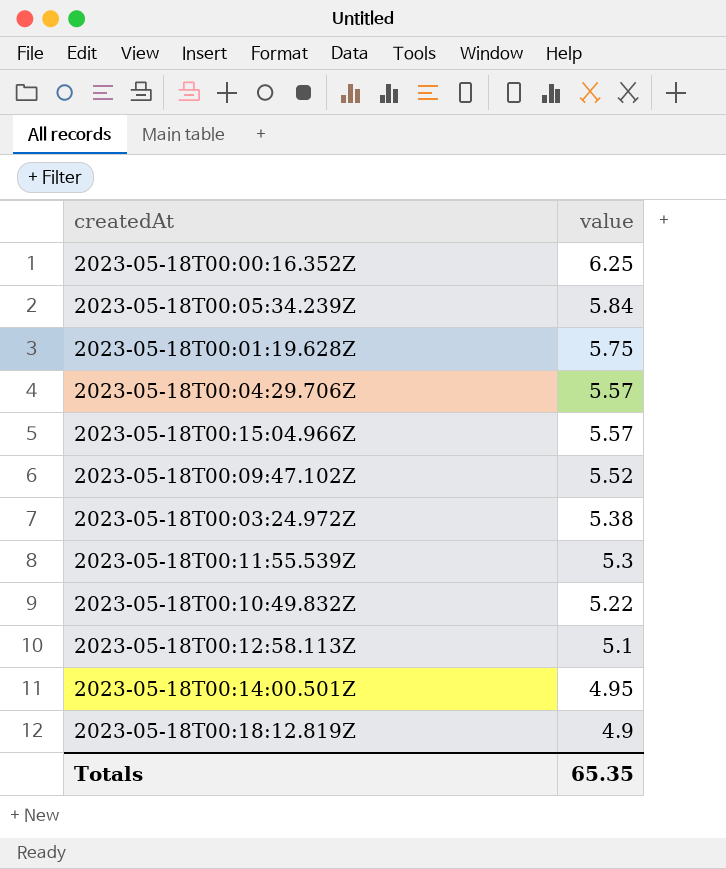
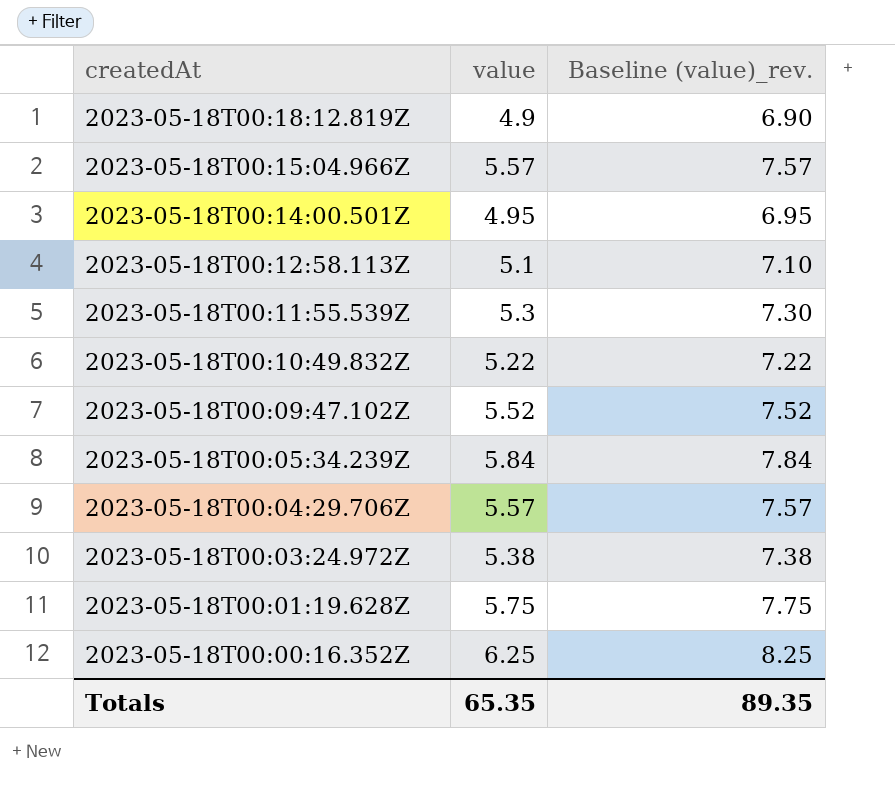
row order: value descending -> createdAt descending
column Baseline (value)_rev. | formula: none -> [value] + 2

